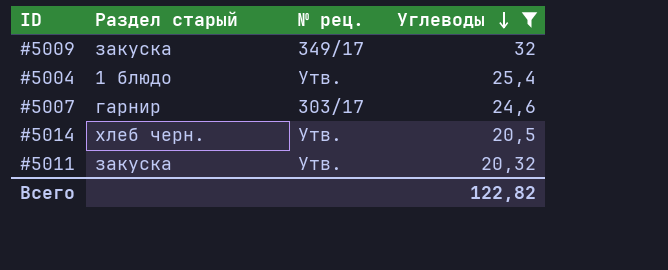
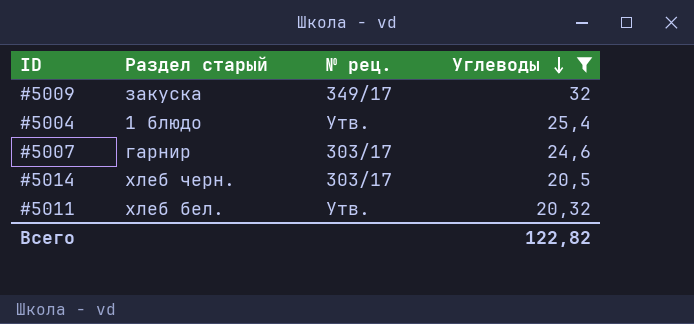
#5014 | № рец.: Утв. -> 303/17
#5011 | Раздел старый: закуска -> хлеб бел.

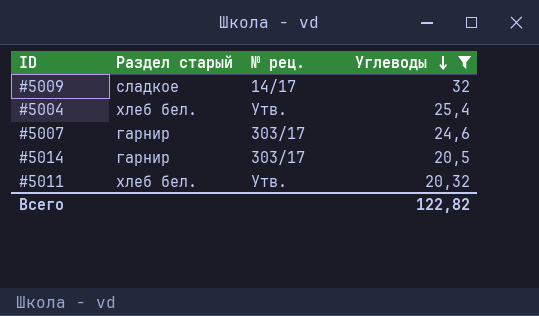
#5009 | Раздел старый: закуска -> сладкое
#5009 | № рец.: 349/17 -> 14/17
#5004 | Раздел старый: 1 блюдо -> хлеб бел.
#5014 | Раздел старый: хлеб черн. -> гарнир

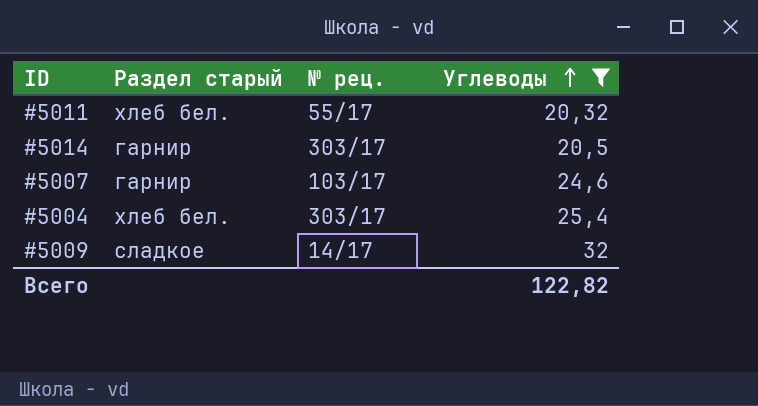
row order: Углеводы descending -> Углеводы ascending
#5011 | № рец.: Утв. -> 55/17
#5007 | № рец.: 303/17 -> 103/17
#5004 | № рец.: Утв. -> 303/17

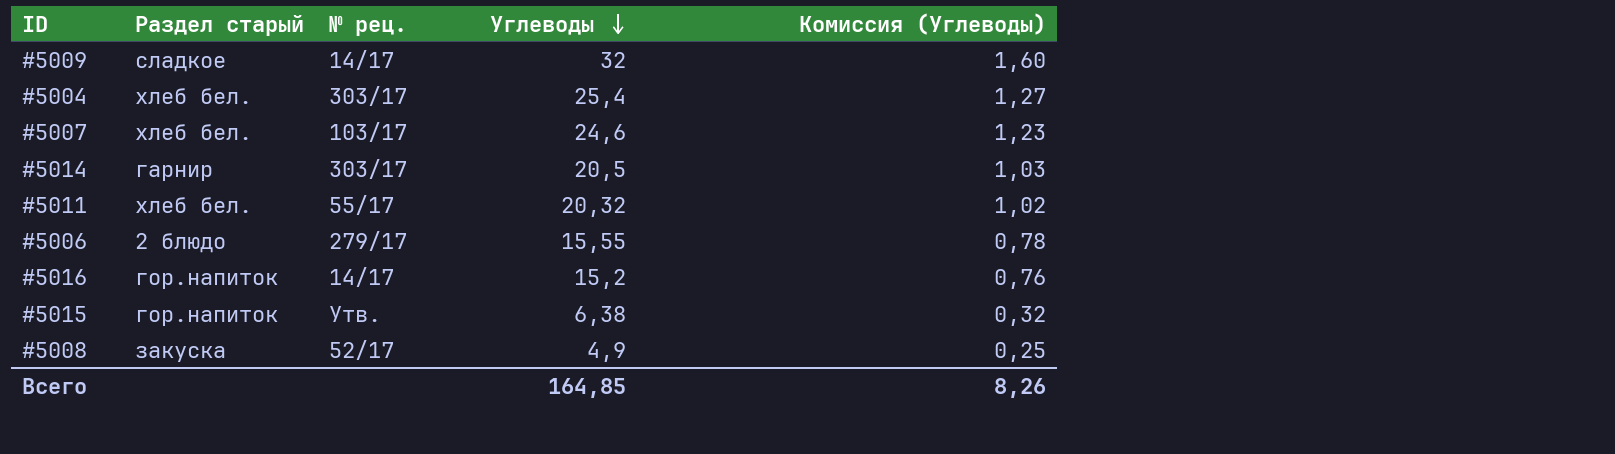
filter: Углеводы >= 20,32 -> none
row order: Углеводы ascending -> Углеводы descending
column Комиссия (Углеводы) | formula: none -> [Углеводы] * 0,05
#5007 | Раздел старый: гарнир -> хлеб бел.
Всего | Углеводы: 122,82 -> 164,85

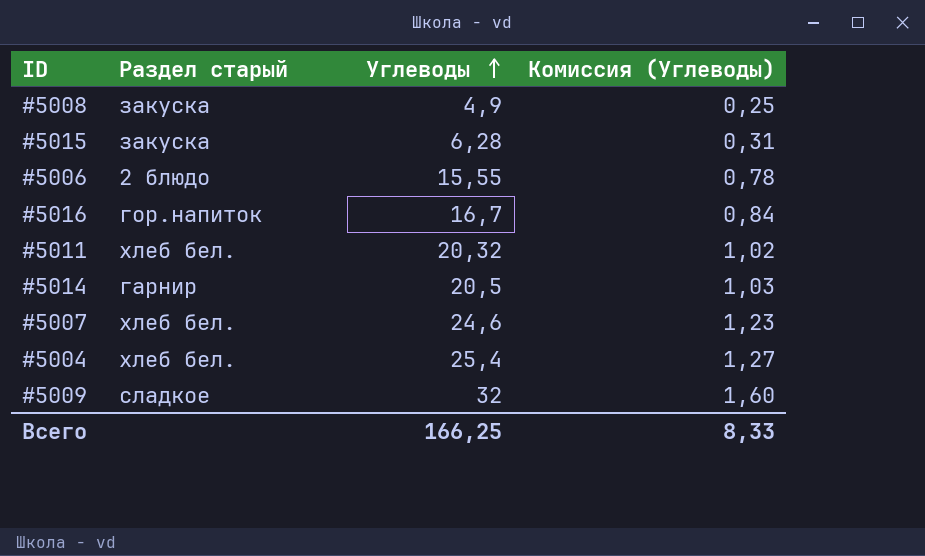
row order: Углеводы descending -> Углеводы ascending
column № рец. | position: 3 -> none
#5015 | Раздел старый: гор.напиток -> закуска
#5015 | Углеводы: 6,38 -> 6,28
#5015 | Комиссия (Углеводы): 0,32 -> 0,31
#5016 | Углеводы: 15,2 -> 16,7
#5016 | Комиссия (Углеводы): 0,76 -> 0,84
Всего | Углеводы: 164,85 -> 166,25
Всего | Комиссия (Углеводы): 8,26 -> 8,33

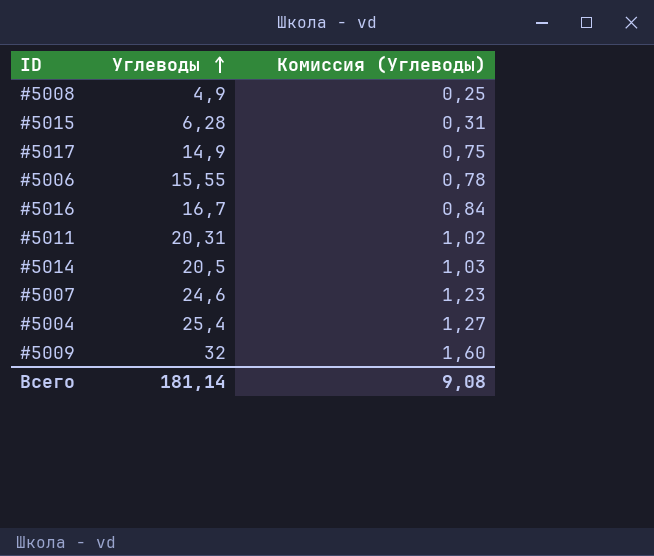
column Раздел старый | position: 2 -> none
row #5017: none -> 14,9 | 0,75
#5011 | Углеводы: 20,32 -> 20,31
Всего | Углеводы: 166,25 -> 181,14
Всего | Комиссия (Углеводы): 8,33 -> 9,08

